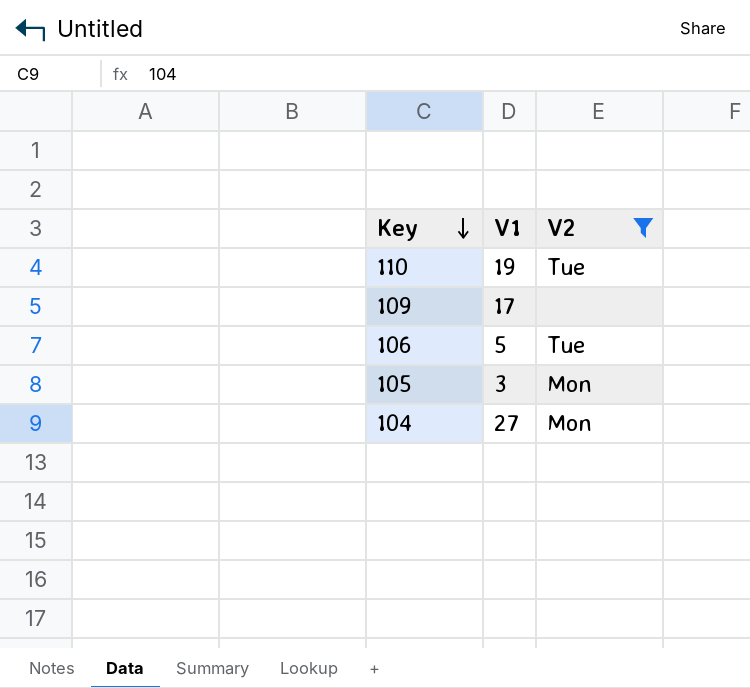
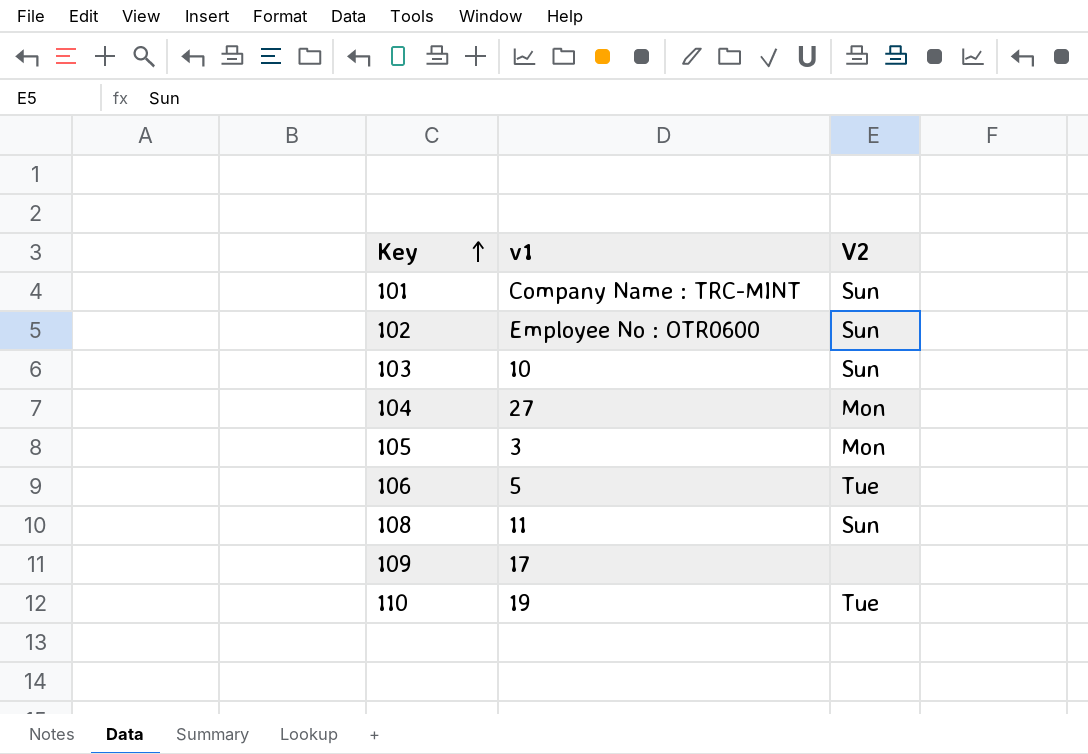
filter: V2 != Sun -> none
row order: Key descending -> Key ascending
column name: V1 -> v1

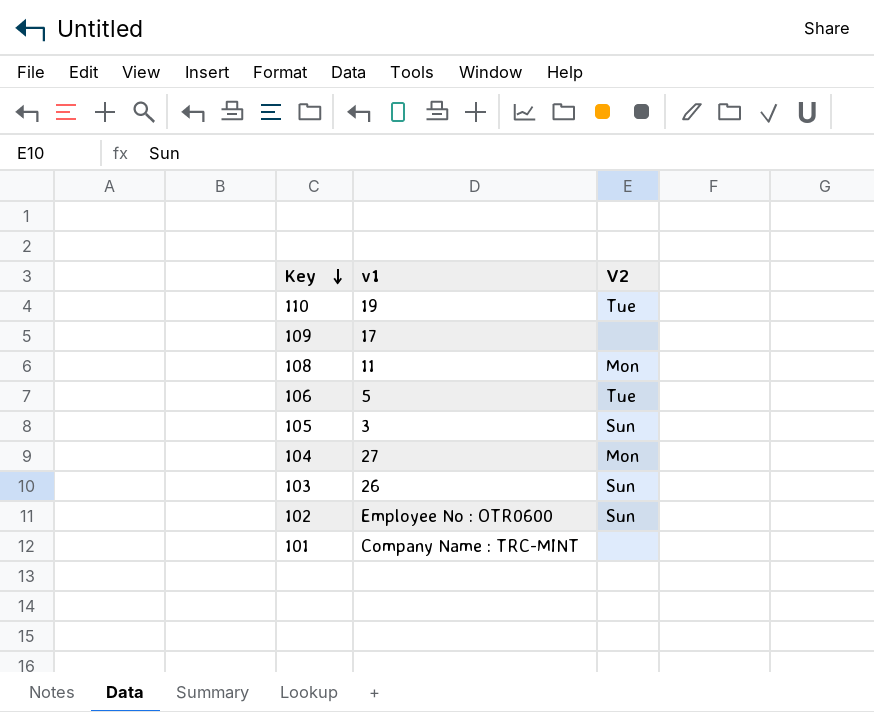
row order: Key ascending -> Key descending
108 | V2: Sun -> Mon
105 | V2: Mon -> Sun
103 | v1: 10 -> 26
101 | V2: Sun -> none

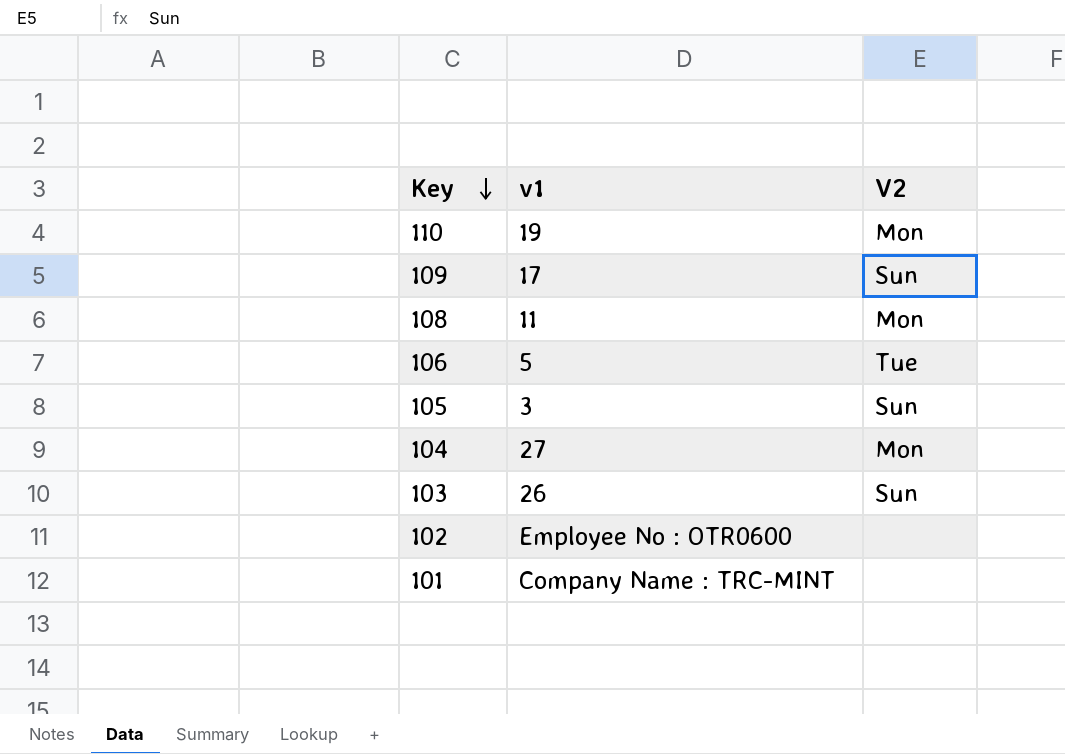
110 | V2: Tue -> Mon
109 | V2: none -> Sun
102 | V2: Sun -> none

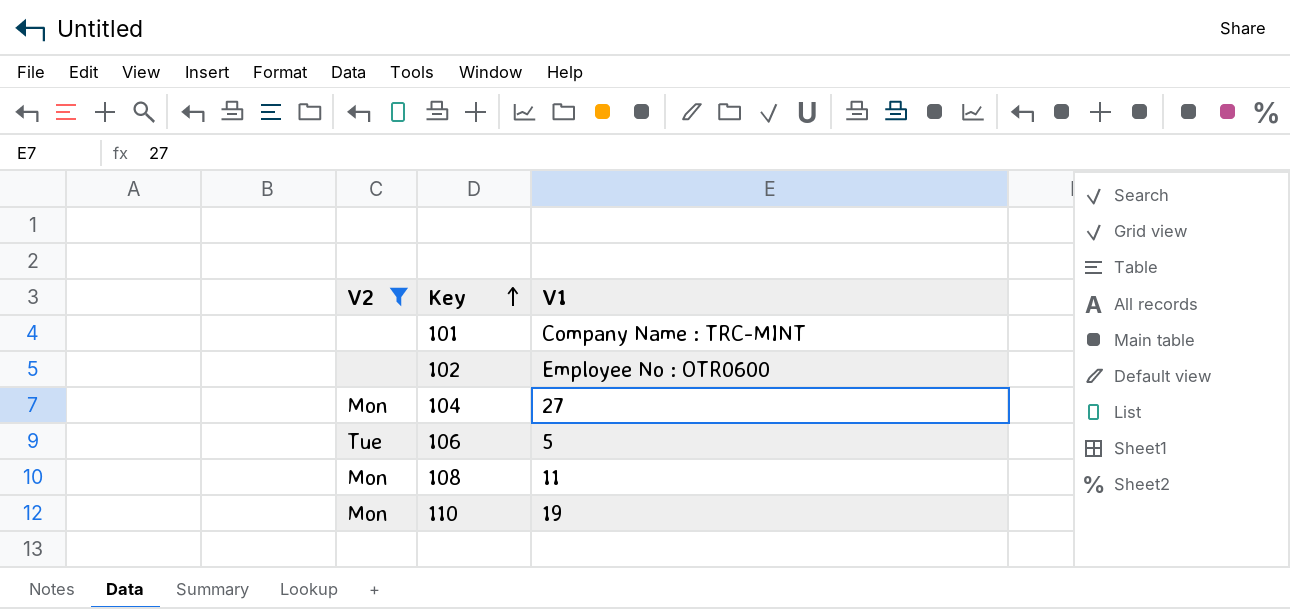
filter: none -> V2 != Sun
row order: Key descending -> Key ascending
column V2 | position: 3 -> 1
column name: v1 -> V1

